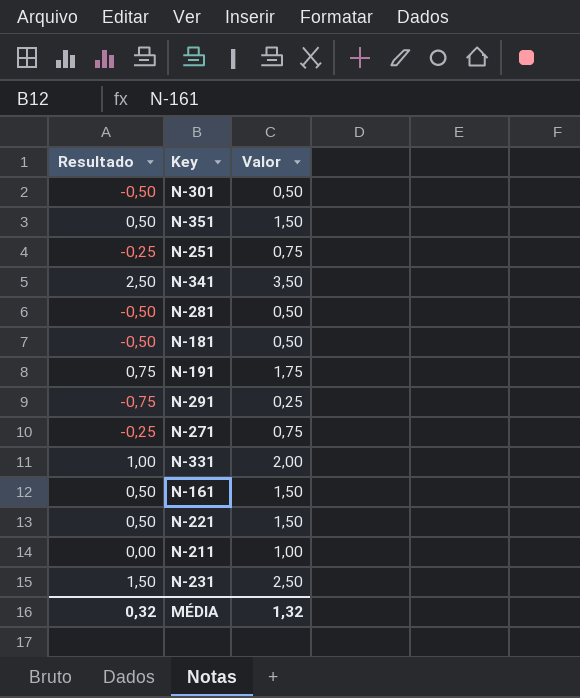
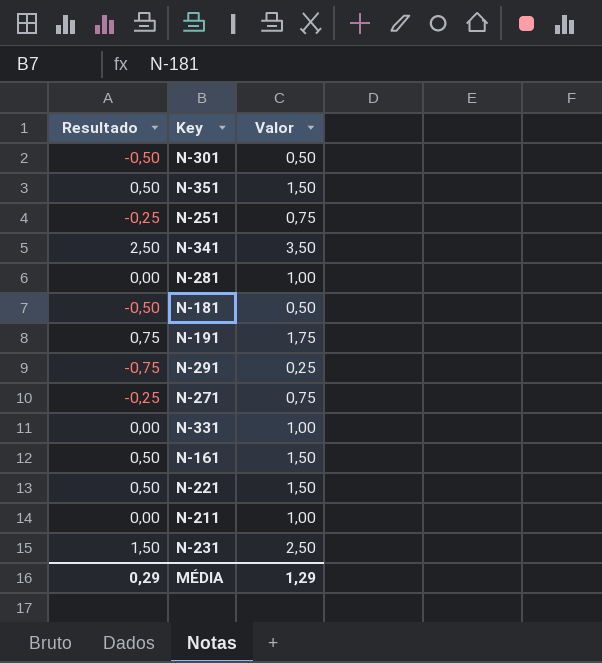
N-281 | Resultado: -0,50 -> 0,00
N-281 | Valor: 0,50 -> 1,00
N-331 | Resultado: 1,00 -> 0,00
N-331 | Valor: 2,00 -> 1,00
MÉDIA | Resultado: 0,32 -> 0,29
MÉDIA | Valor: 1,32 -> 1,29

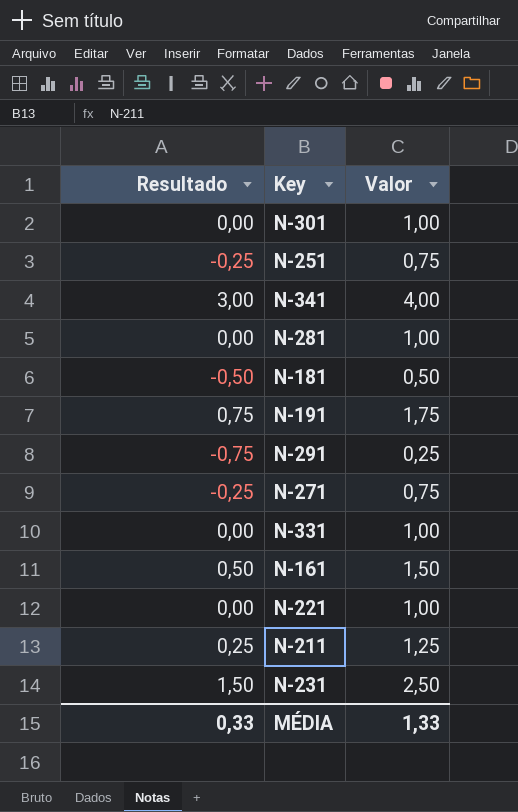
row N-351: 0,50 | 1,50 -> none
N-301 | Resultado: -0,50 -> 0,00
N-301 | Valor: 0,50 -> 1,00
N-341 | Resultado: 2,50 -> 3,00
N-341 | Valor: 3,50 -> 4,00
N-221 | Resultado: 0,50 -> 0,00
N-221 | Valor: 1,50 -> 1,00
N-211 | Resultado: 0,00 -> 0,25
N-211 | Valor: 1,00 -> 1,25
MÉDIA | Resultado: 0,29 -> 0,33
MÉDIA | Valor: 1,29 -> 1,33

